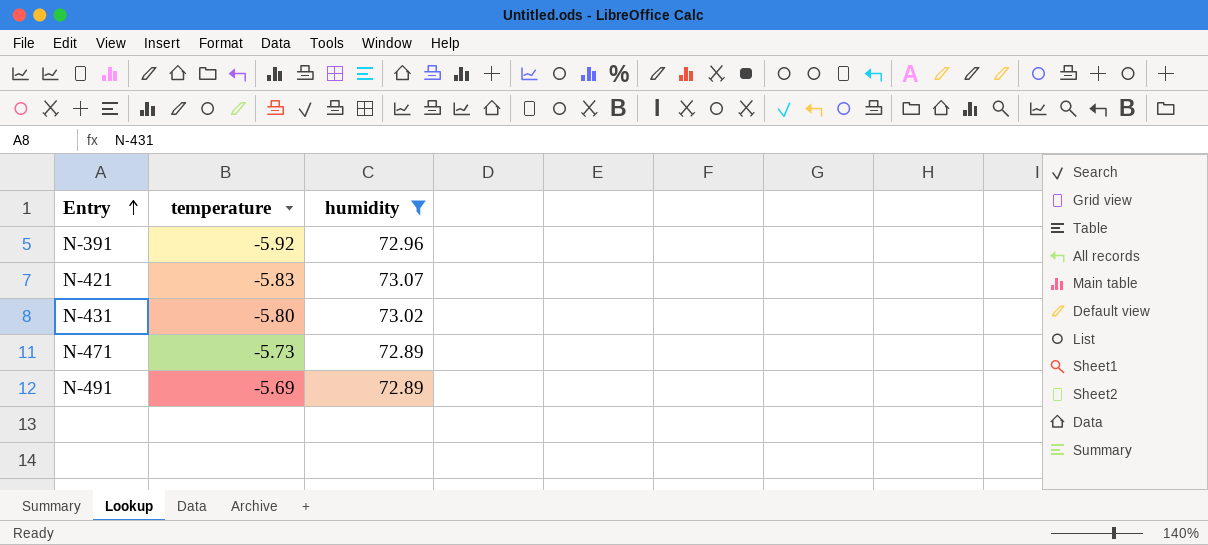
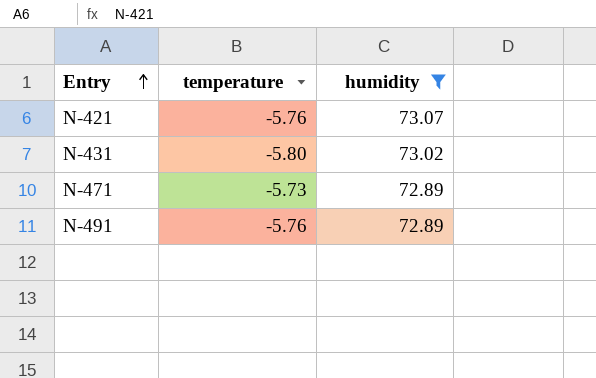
row N-391: -5.92 | 72.96 -> none
N-421 | temperature: -5.83 -> -5.76
N-491 | temperature: -5.69 -> -5.76

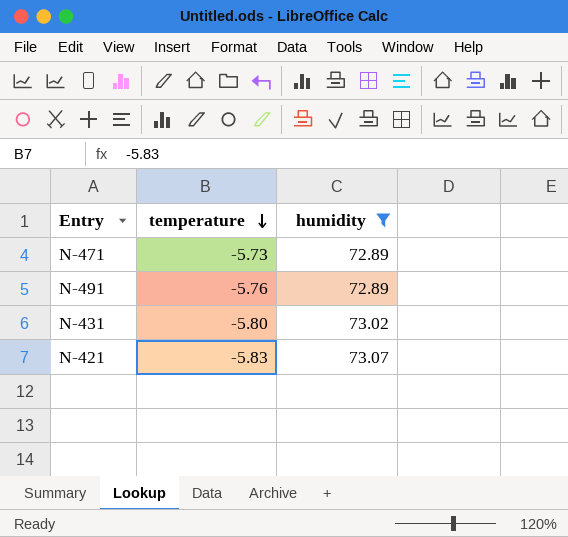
row order: Entry ascending -> temperature descending
N-421 | temperature: -5.76 -> -5.83

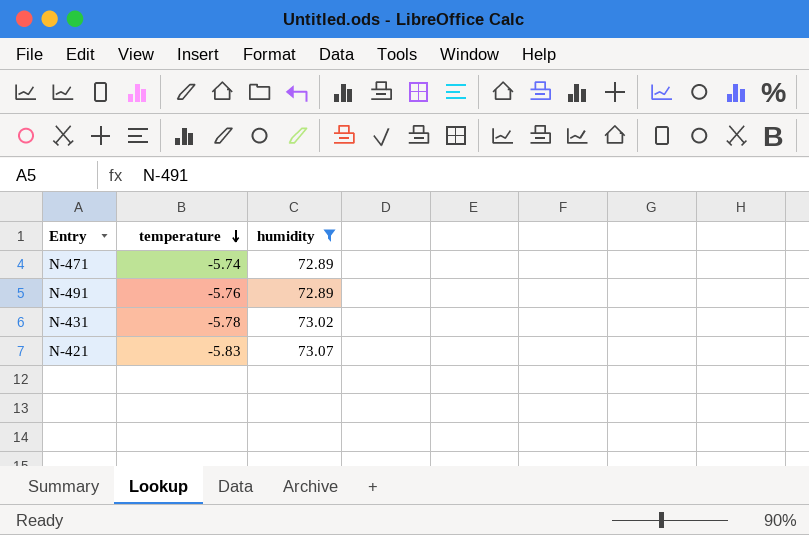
N-471 | temperature: -5.73 -> -5.74
N-431 | temperature: -5.80 -> -5.78

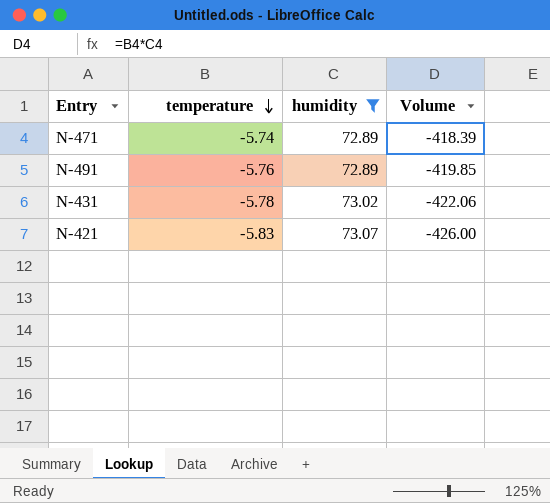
column Volume | formula: none -> [temperature] * [humidity]

